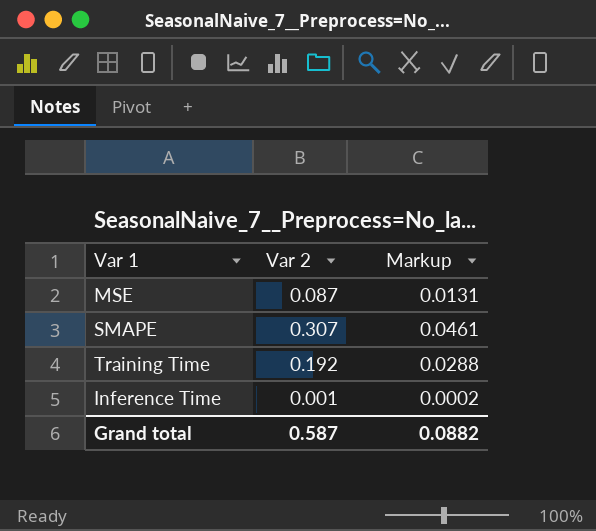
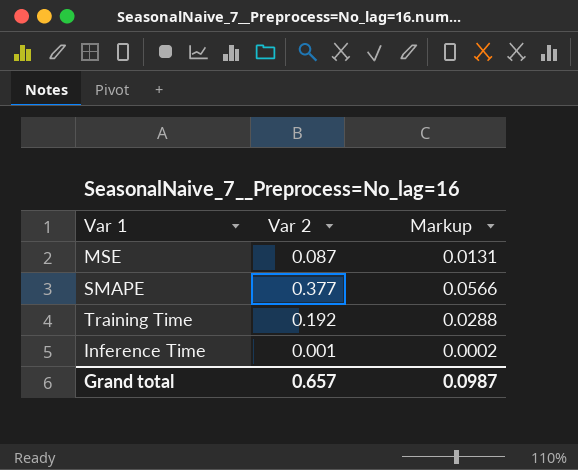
SMAPE | Var 2: 0.307 -> 0.377
SMAPE | Markup: 0.0461 -> 0.0566
Grand total | Var 2: 0.587 -> 0.657
Grand total | Markup: 0.0882 -> 0.0987

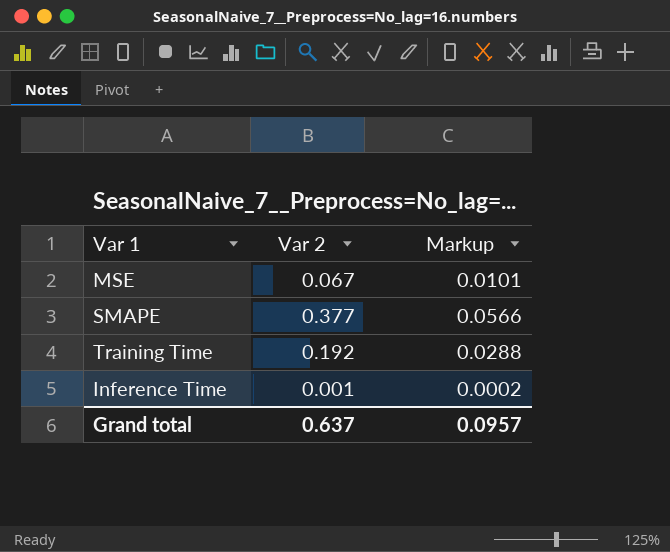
MSE | Var 2: 0.087 -> 0.067
MSE | Markup: 0.0131 -> 0.0101
Grand total | Var 2: 0.657 -> 0.637
Grand total | Markup: 0.0987 -> 0.0957

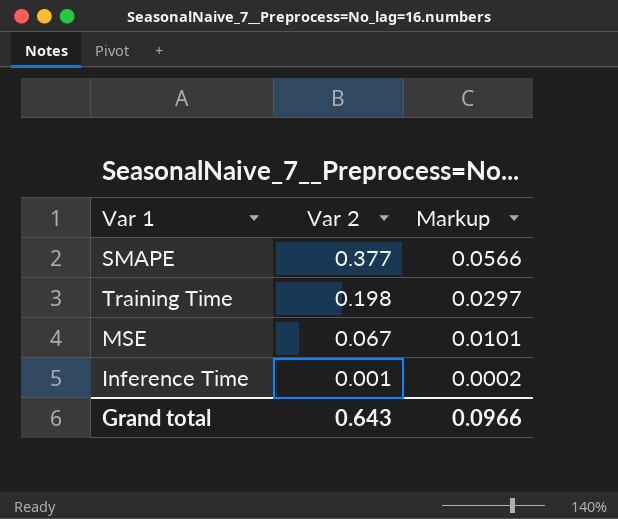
row order: none -> Var 2 descending
Training Time | Var 2: 0.192 -> 0.198
Training Time | Markup: 0.0288 -> 0.0297
Grand total | Var 2: 0.637 -> 0.643
Grand total | Markup: 0.0957 -> 0.0966

